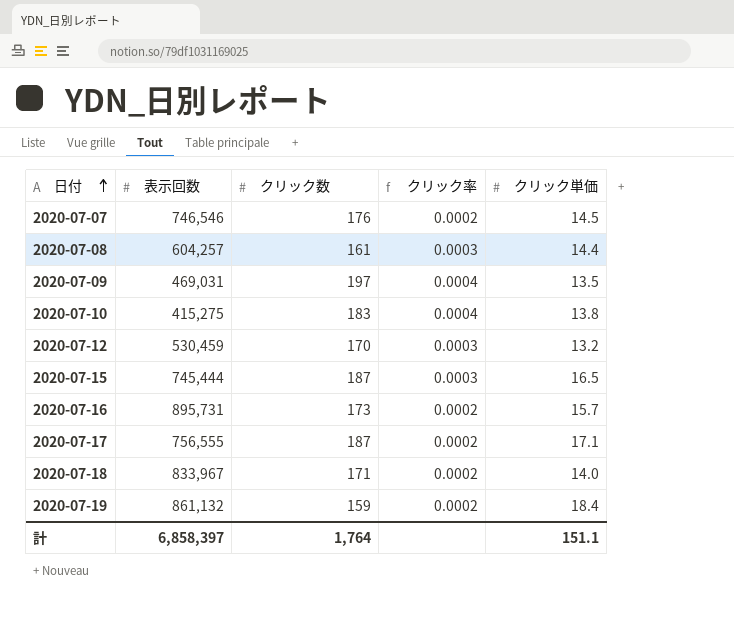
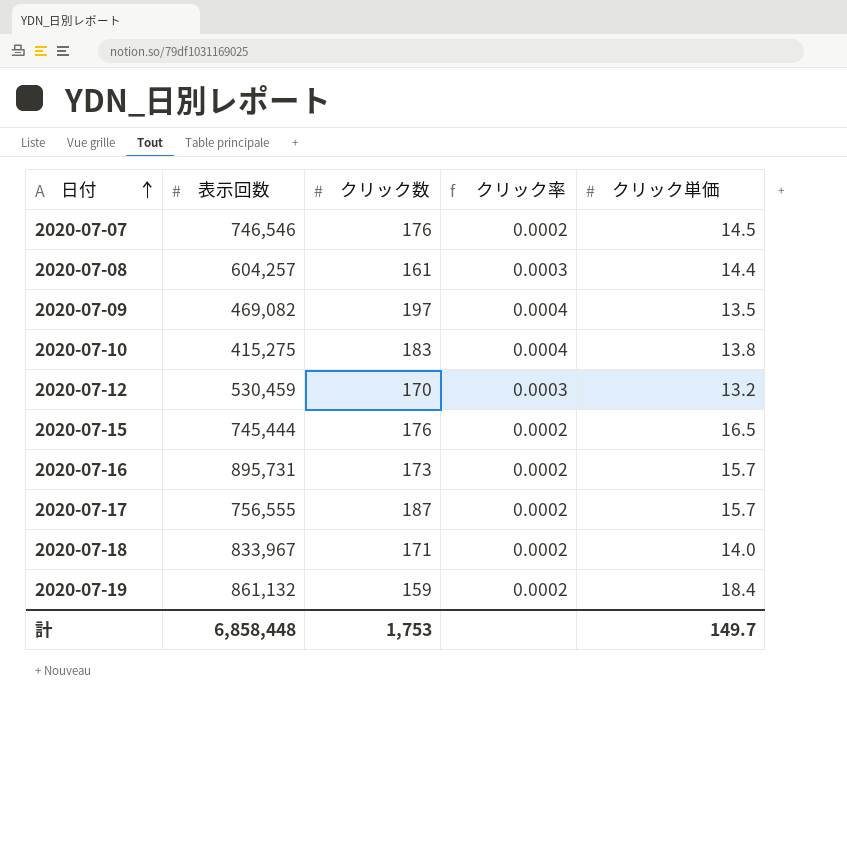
2020-07-09 | 表示回数: 469,031 -> 469,082
2020-07-15 | クリック数: 187 -> 176
2020-07-15 | クリック率: 0.0003 -> 0.0002
2020-07-17 | クリック単価: 17.1 -> 15.7
計 | 表示回数: 6,858,397 -> 6,858,448
計 | クリック数: 1,764 -> 1,753
計 | クリック単価: 151.1 -> 149.7

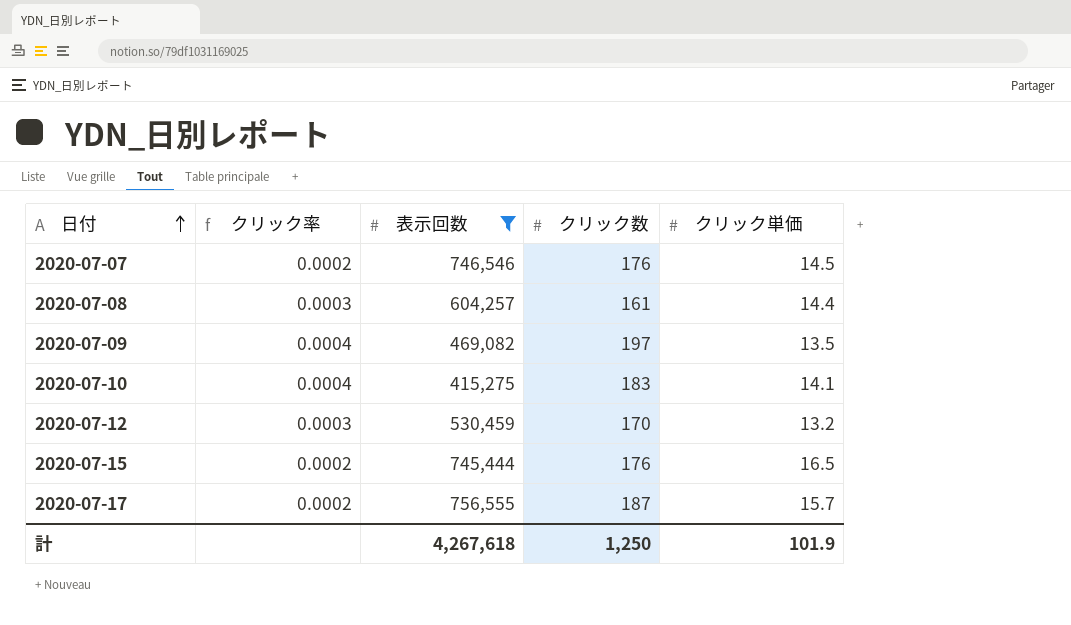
filter: none -> 表示回数 <= 756,555
column クリック率 | position: 4 -> 2
2020-07-10 | クリック単価: 13.8 -> 14.1
計 | 表示回数: 6,858,448 -> 4,267,618
計 | クリック数: 1,753 -> 1,250
計 | クリック単価: 149.7 -> 101.9

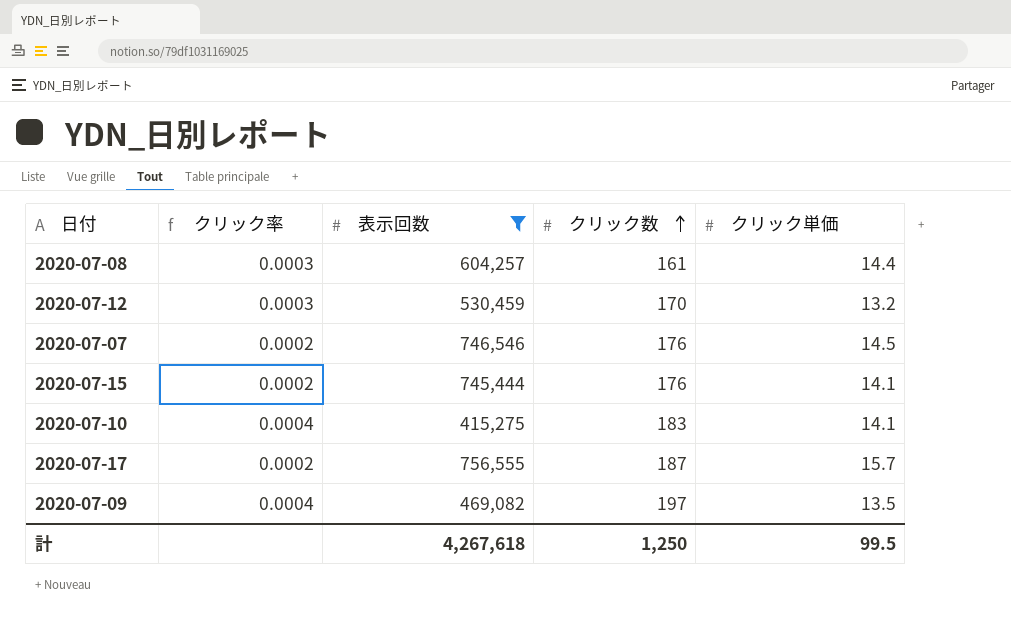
row order: 日付 ascending -> クリック数 ascending
2020-07-15 | クリック単価: 16.5 -> 14.1
計 | クリック単価: 101.9 -> 99.5

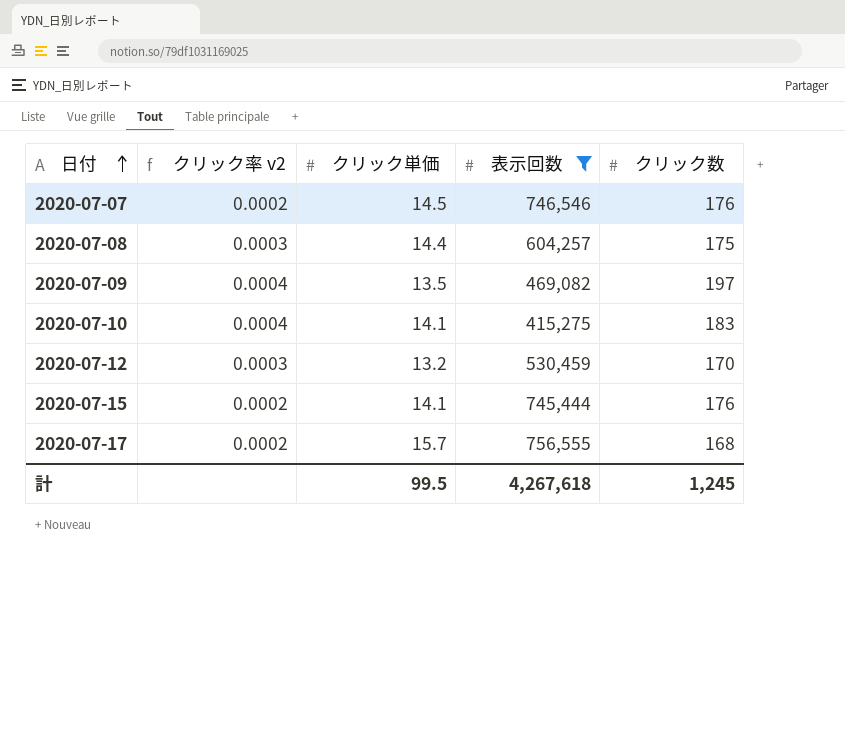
row order: クリック数 ascending -> 日付 ascending
column name: クリック率 -> クリック率 v2
column クリック単価 | position: 5 -> 3
2020-07-08 | クリック数: 161 -> 175
2020-07-17 | クリック数: 187 -> 168
計 | クリック数: 1,250 -> 1,245

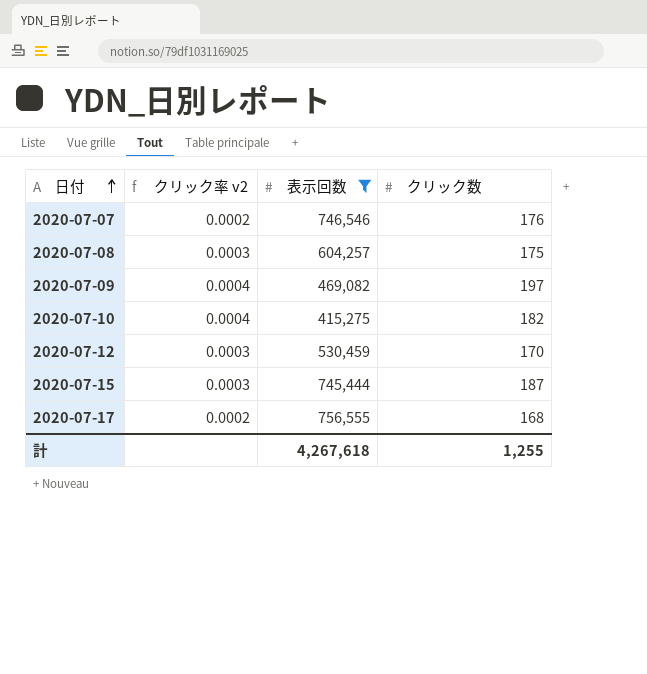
column クリック単価 | position: 3 -> none
2020-07-10 | クリック数: 183 -> 182
2020-07-15 | クリック率 v2: 0.0002 -> 0.0003
2020-07-15 | クリック数: 176 -> 187
計 | クリック数: 1,245 -> 1,255

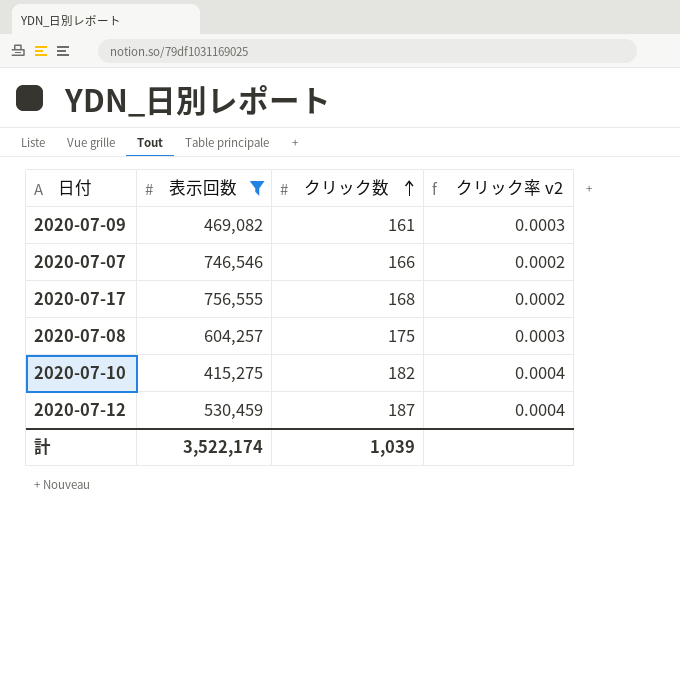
row order: 日付 ascending -> クリック数 ascending
column クリック率 v2 | position: 2 -> 4
row 2020-07-15: 0.0003 | 745,444 | 187 -> none
2020-07-09 | クリック数: 197 -> 161
2020-07-09 | クリック率 v2: 0.0004 -> 0.0003
2020-07-07 | クリック数: 176 -> 166
2020-07-12 | クリック数: 170 -> 187
2020-07-12 | クリック率 v2: 0.0003 -> 0.0004
計 | 表示回数: 4,267,618 -> 3,522,174
計 | クリック数: 1,255 -> 1,039

